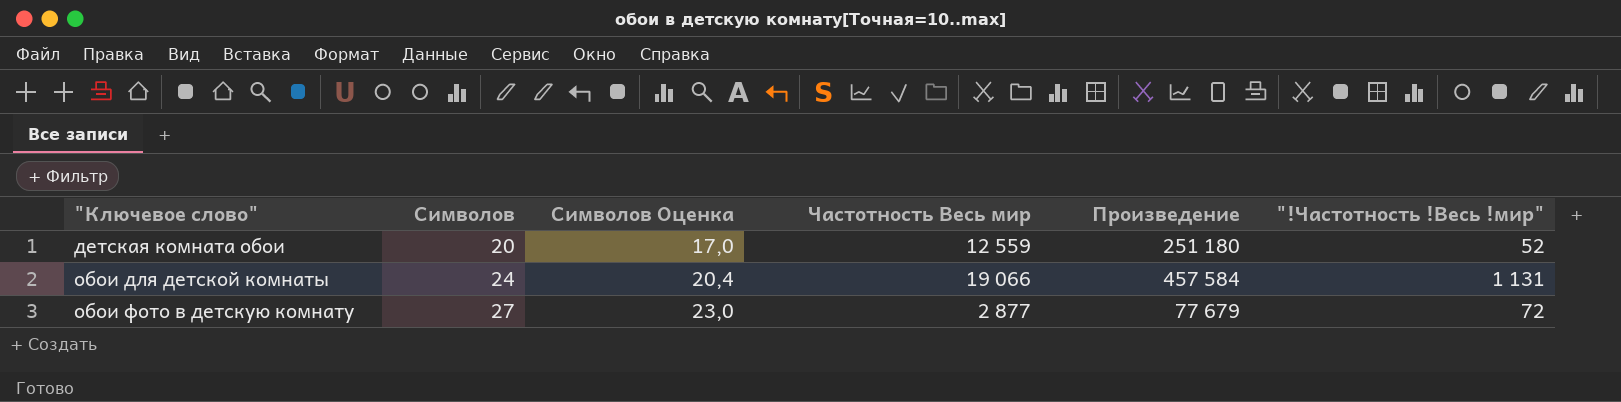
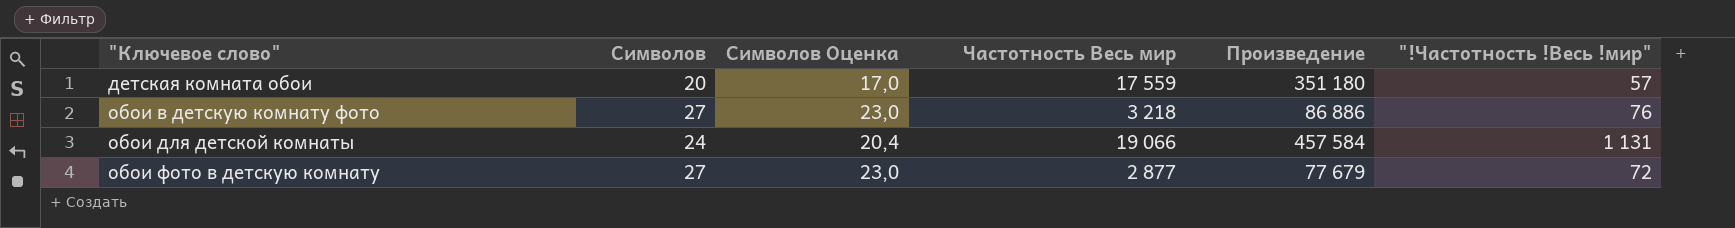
детская комната обои | Частотность Весь мир: 12 559 -> 17 559
детская комната обои | Произведение: 251 180 -> 351 180
детская комната обои | "!Частотность !Весь !мир": 52 -> 57
row обои в детскую комнату фото: none -> 27 | 23,0 | 3 218 | 86 886 | 76

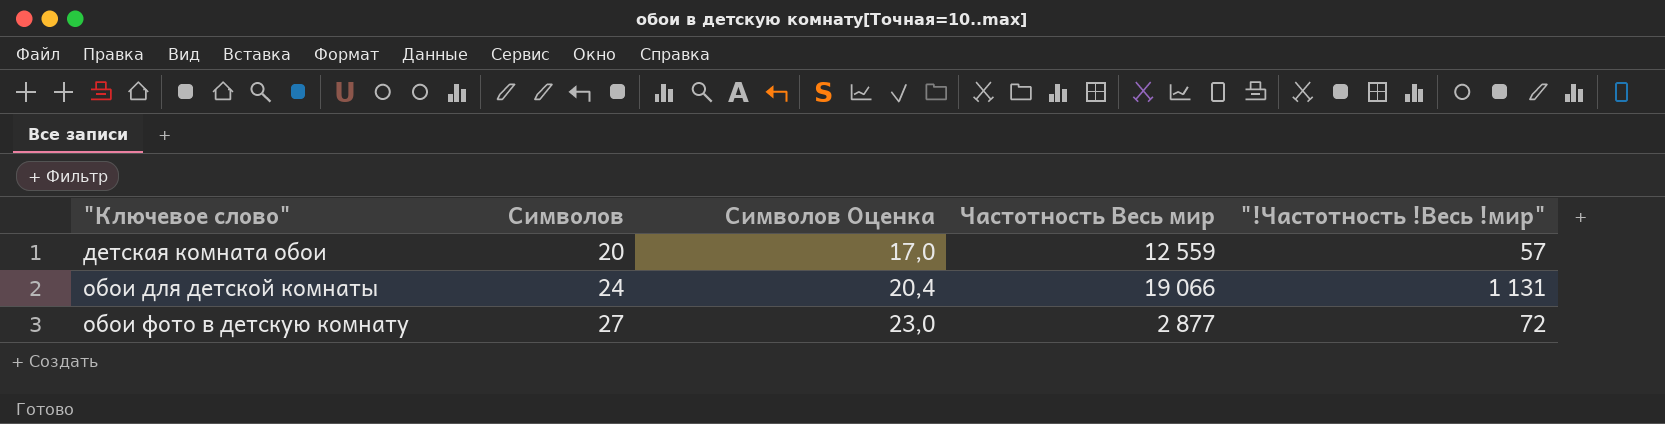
column Произведение | formula: [Символов] * [Частотность Весь мир] -> none
row обои в детскую комнату фото: 27 | 23,0 | 3 218 | 86 886 | 76 -> none
детская комната обои | Частотность Весь мир: 17 559 -> 12 559

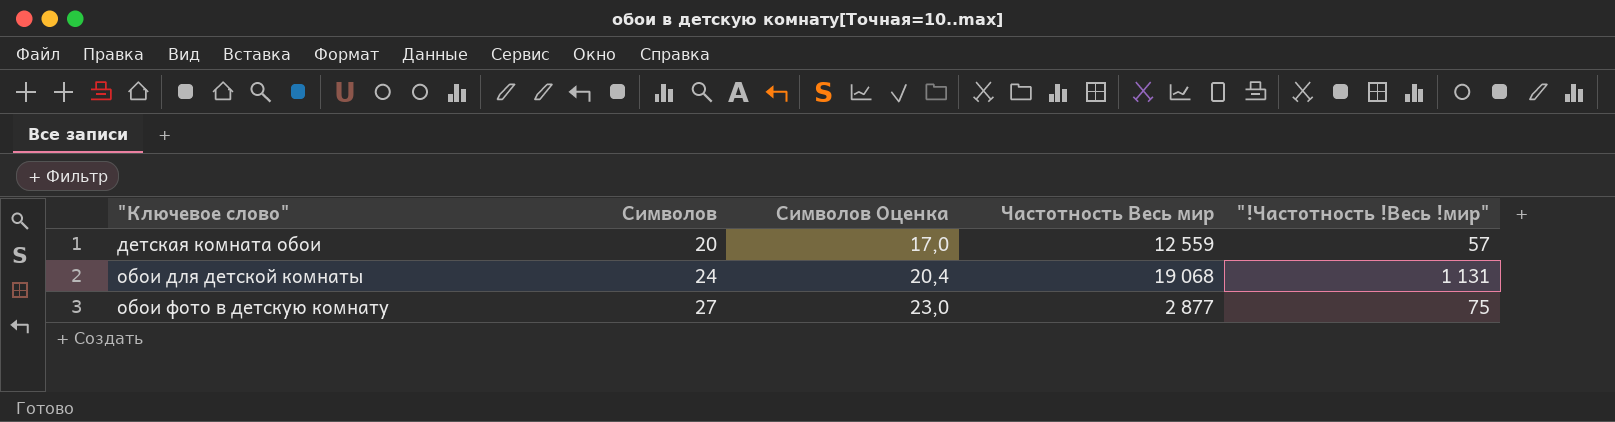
обои для детской комнаты | Частотность Весь мир: 19 066 -> 19 068
обои фото в детскую комнату | "!Частотность !Весь !мир": 72 -> 75

